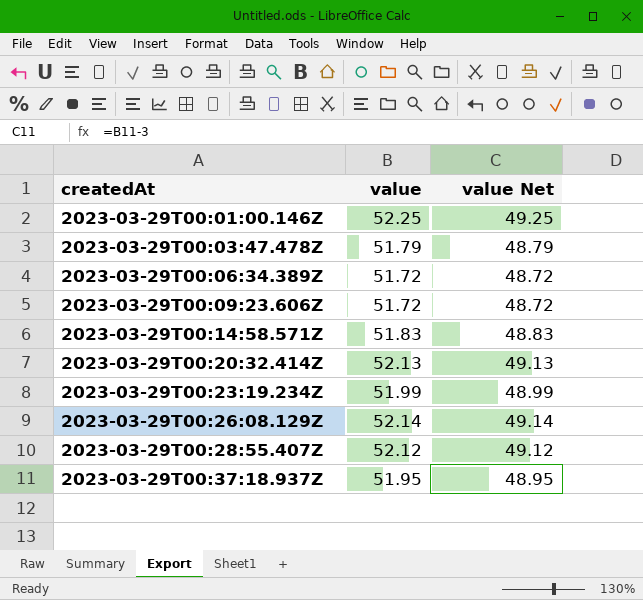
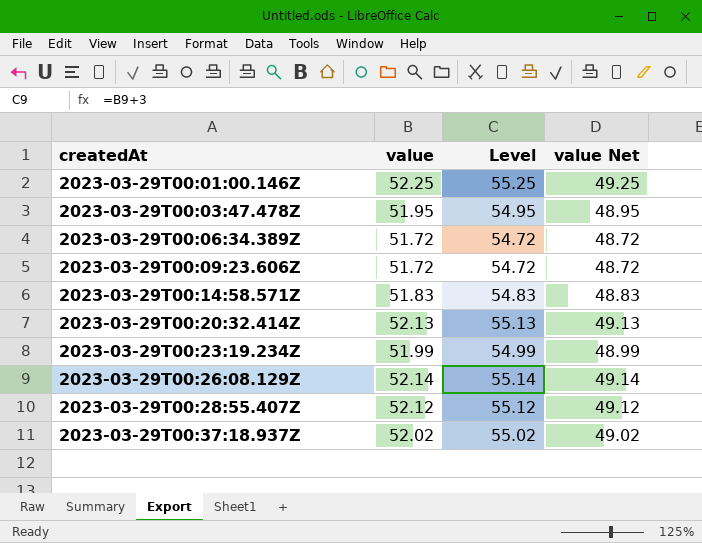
column Level | formula: none -> [value] + 3
2023-03-29T00:03:47.478Z | value: 51.79 -> 51.95
2023-03-29T00:03:47.478Z | value Net: 48.79 -> 48.95
2023-03-29T00:37:18.937Z | value: 51.95 -> 52.02
2023-03-29T00:37:18.937Z | value Net: 48.95 -> 49.02

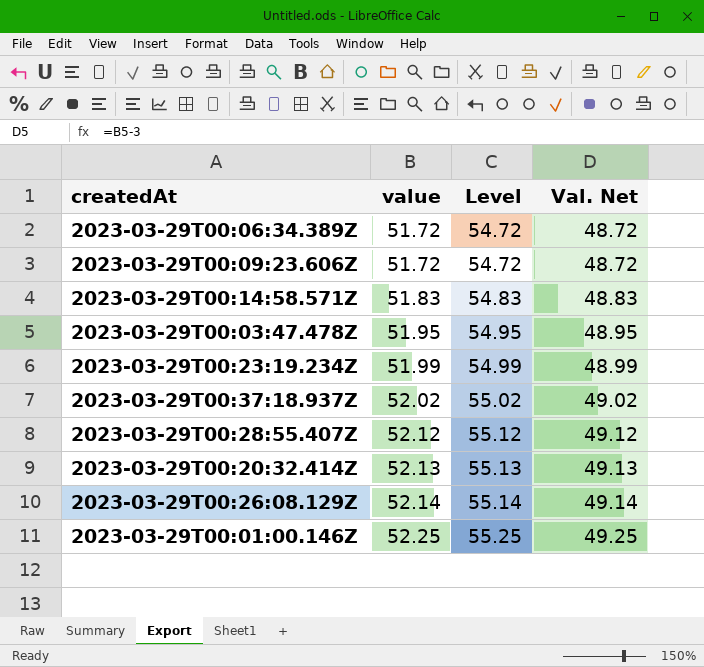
row order: createdAt ascending -> value ascending
column name: value Net -> Val. Net

